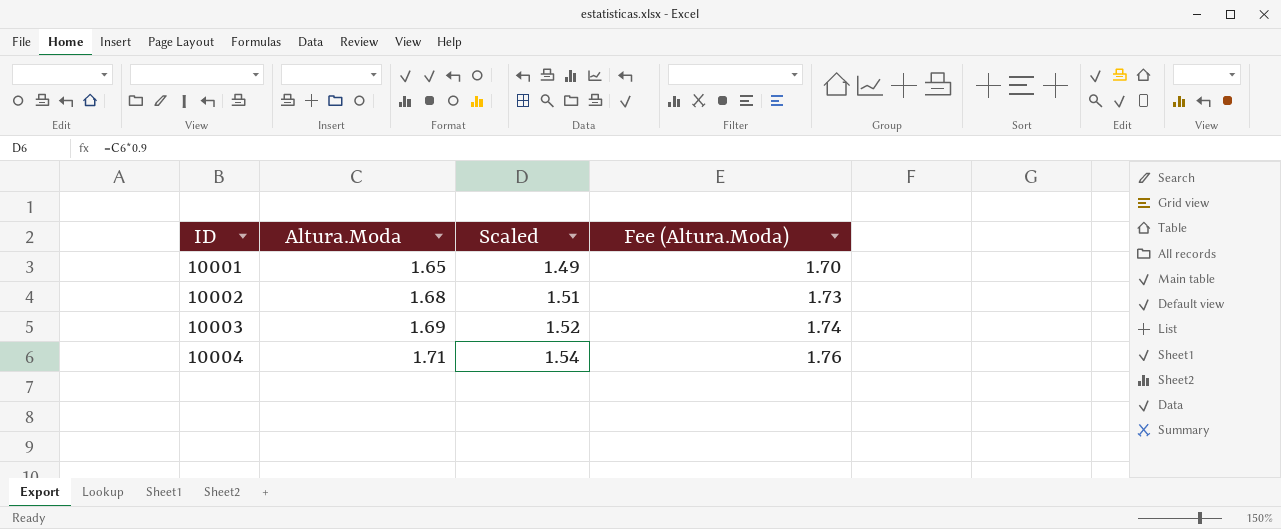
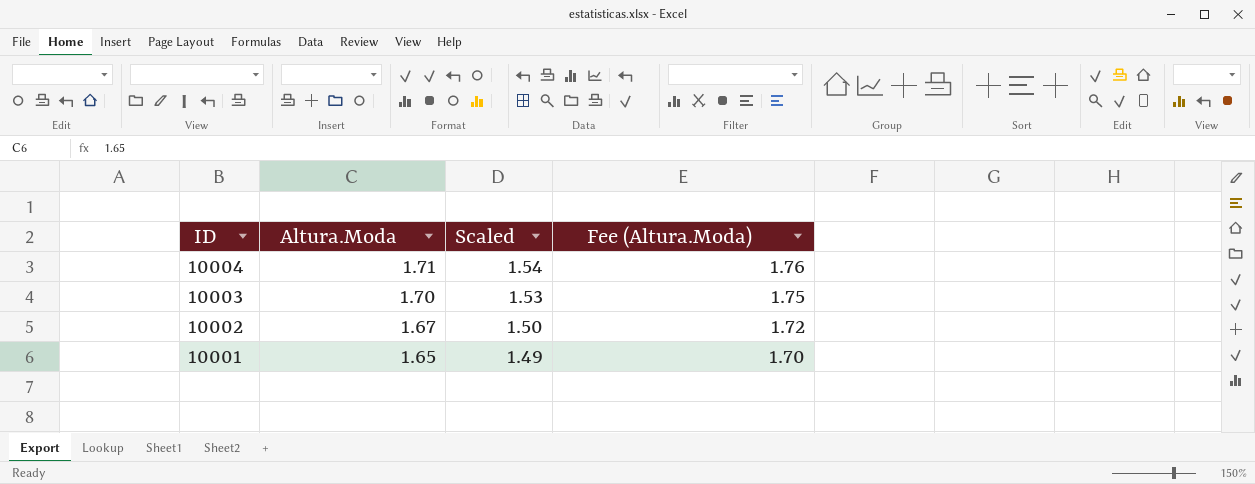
row order: ID ascending -> ID descending
10003 | Altura.Moda: 1.69 -> 1.70
10003 | Scaled: 1.52 -> 1.53
10003 | Fee (Altura.Moda): 1.74 -> 1.75
10002 | Altura.Moda: 1.68 -> 1.67
10002 | Scaled: 1.51 -> 1.50
10002 | Fee (Altura.Moda): 1.73 -> 1.72

